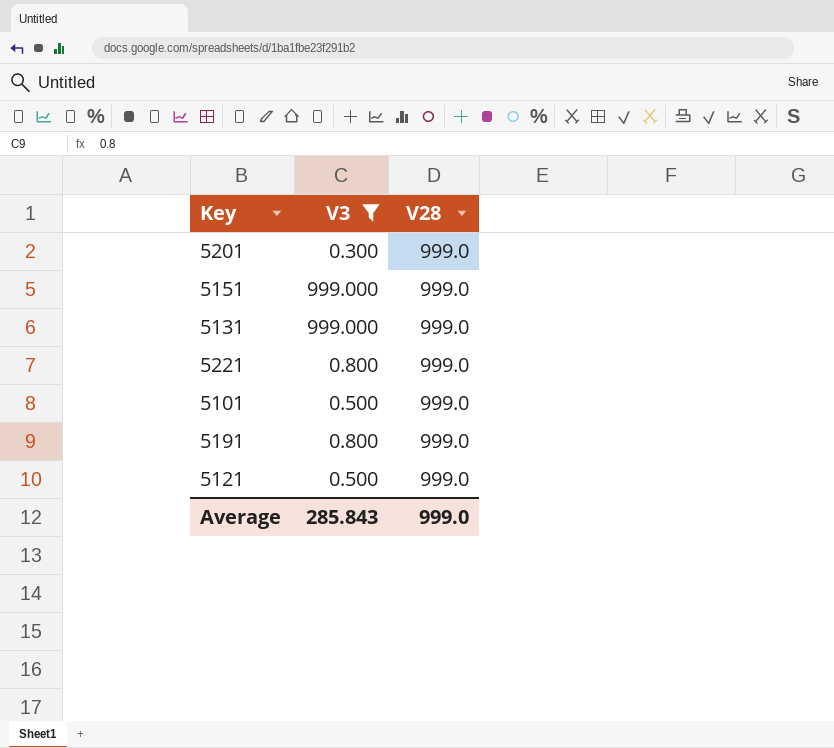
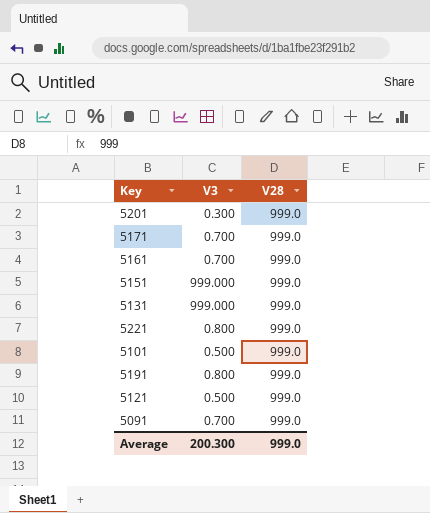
filter: V3 != 0.700 -> none
Average | V3: 285.843 -> 200.300

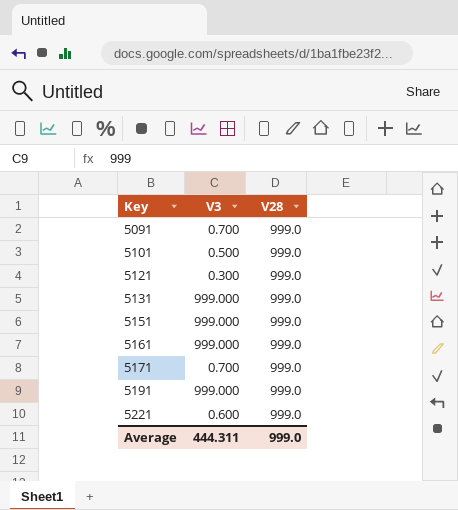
row order: none -> Key ascending
row 5201: 0.300 | 999.0 -> none
5121 | V3: 0.500 -> 0.300
5161 | V3: 0.700 -> 999.000
5191 | V3: 0.800 -> 999.000
5221 | V3: 0.800 -> 0.600
Average | V3: 200.300 -> 444.311

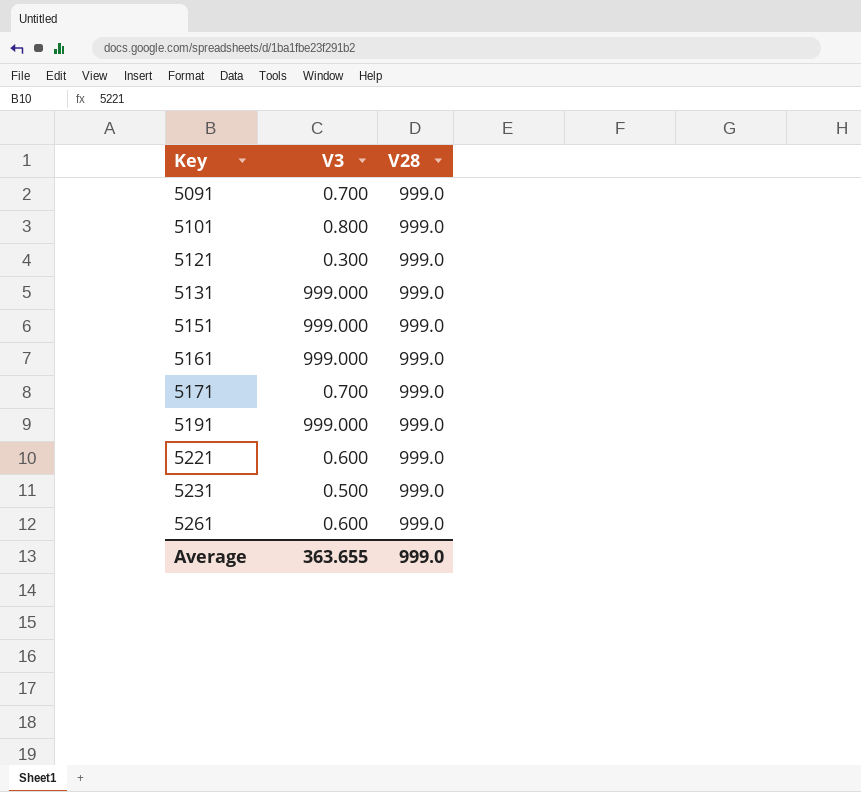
5101 | V3: 0.500 -> 0.800
row 5231: none -> 0.500 | 999.0
row 5261: none -> 0.600 | 999.0
Average | V3: 444.311 -> 363.655

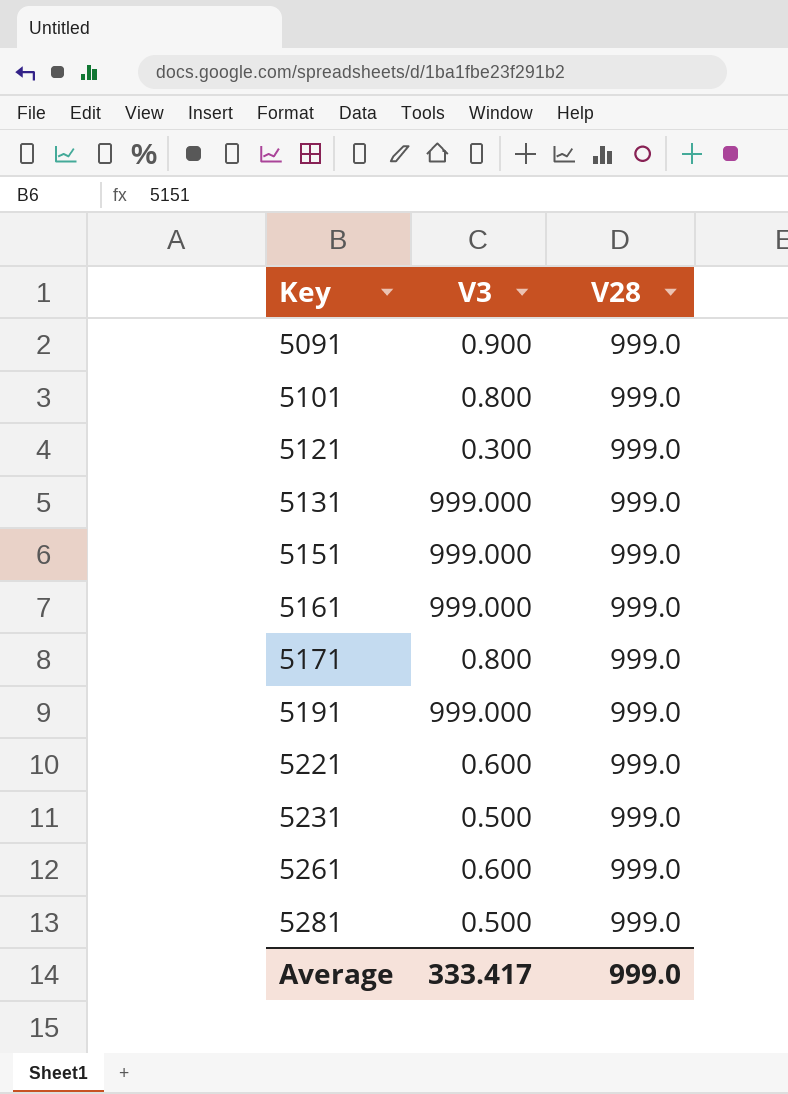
5091 | V3: 0.700 -> 0.900
5171 | V3: 0.700 -> 0.800
row 5281: none -> 0.500 | 999.0
Average | V3: 363.655 -> 333.417

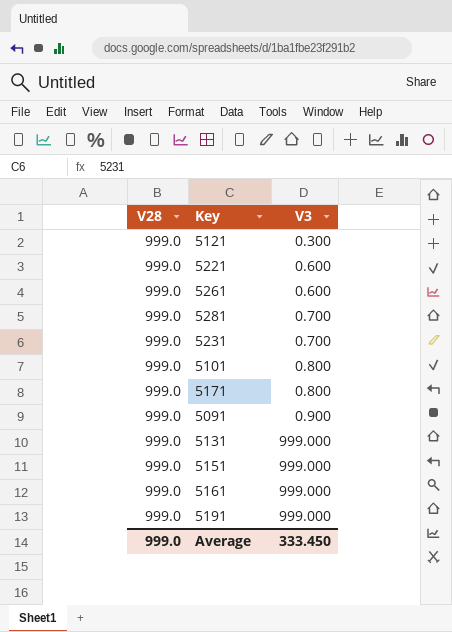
row order: Key ascending -> V3 ascending
column V28 | position: 3 -> 1
5281 | V3: 0.500 -> 0.700
5231 | V3: 0.500 -> 0.700
Average | V3: 333.417 -> 333.450

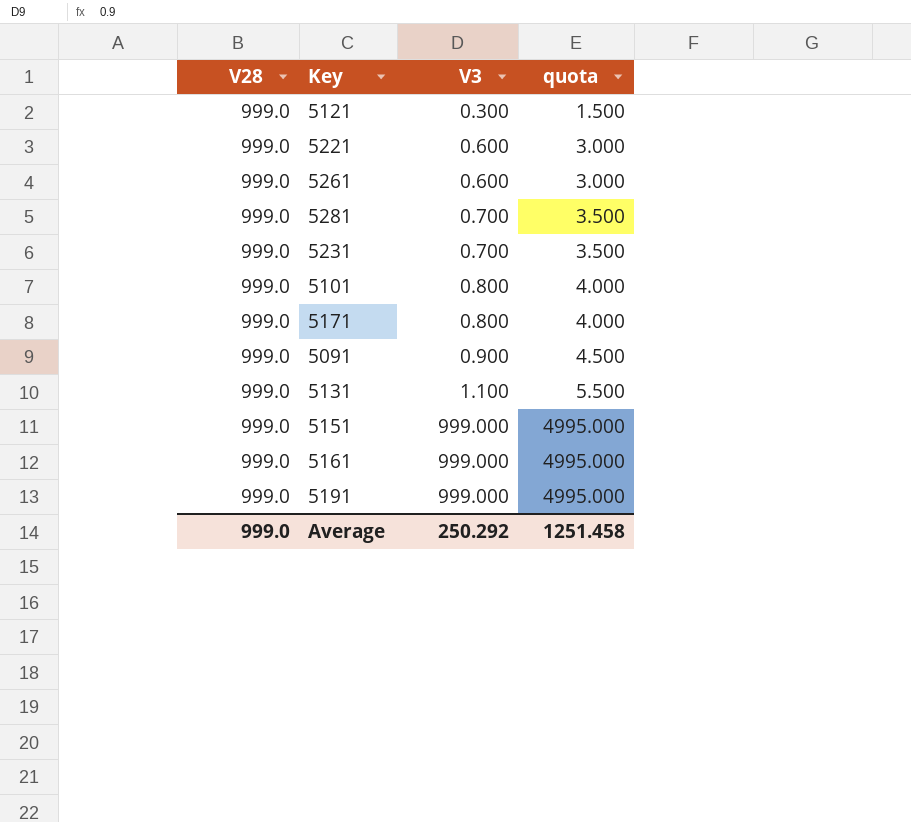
column quota | formula: none -> [V3] * 5
5131 | V3: 999.000 -> 1.100
Average | V3: 333.450 -> 250.292

